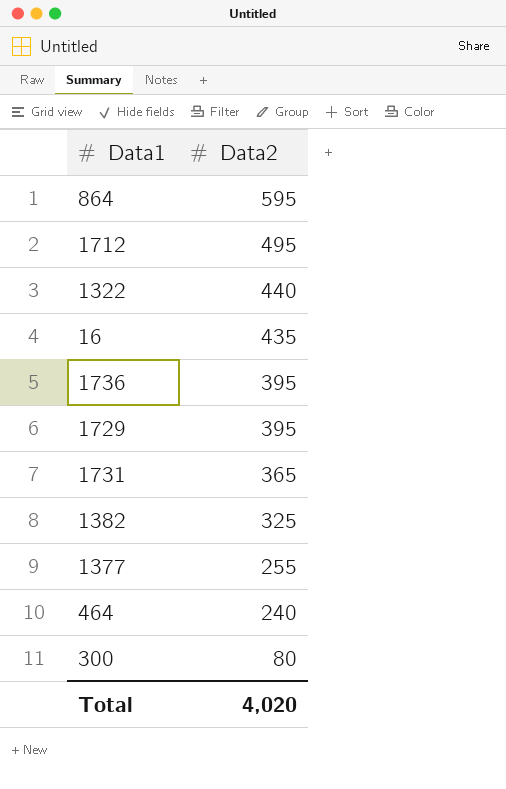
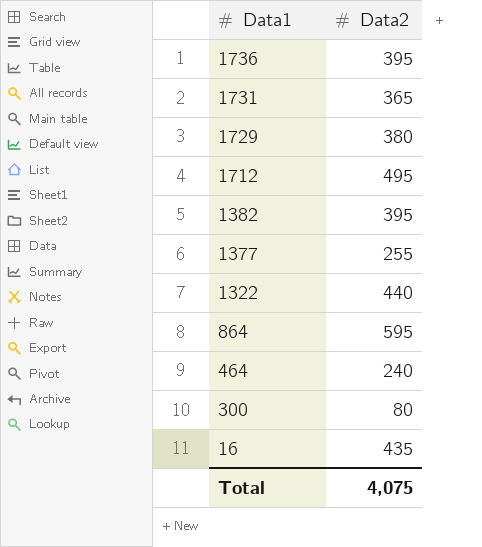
row order: Data2 descending -> Data1 descending
1729 | Data2: 395 -> 380
1382 | Data2: 325 -> 395
Total | Data2: 4,020 -> 4,075

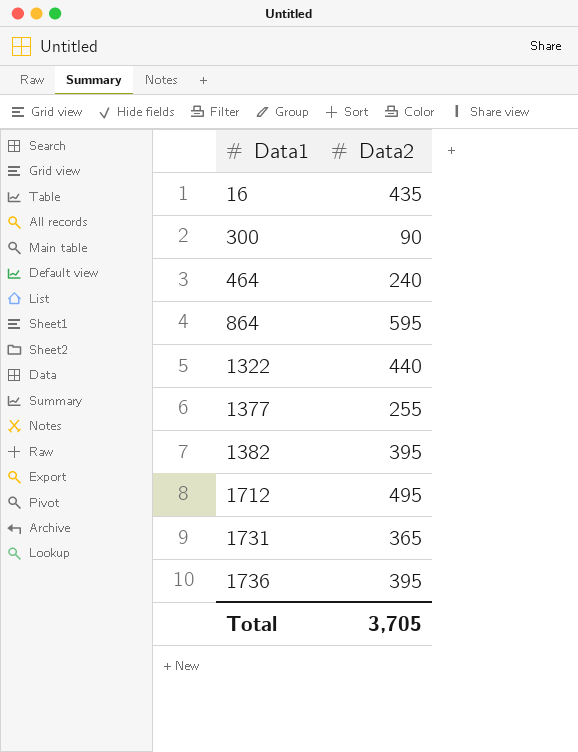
row order: Data1 descending -> Data1 ascending
row 1729: 380 -> none
300 | Data2: 80 -> 90
Total | Data2: 4,075 -> 3,705

